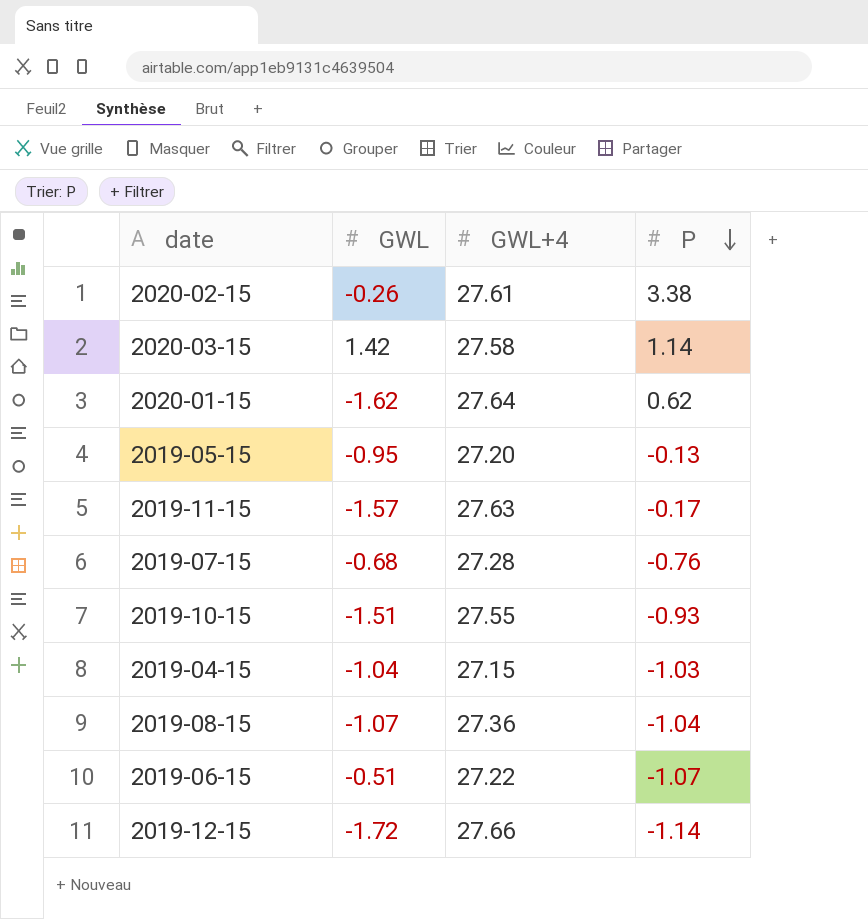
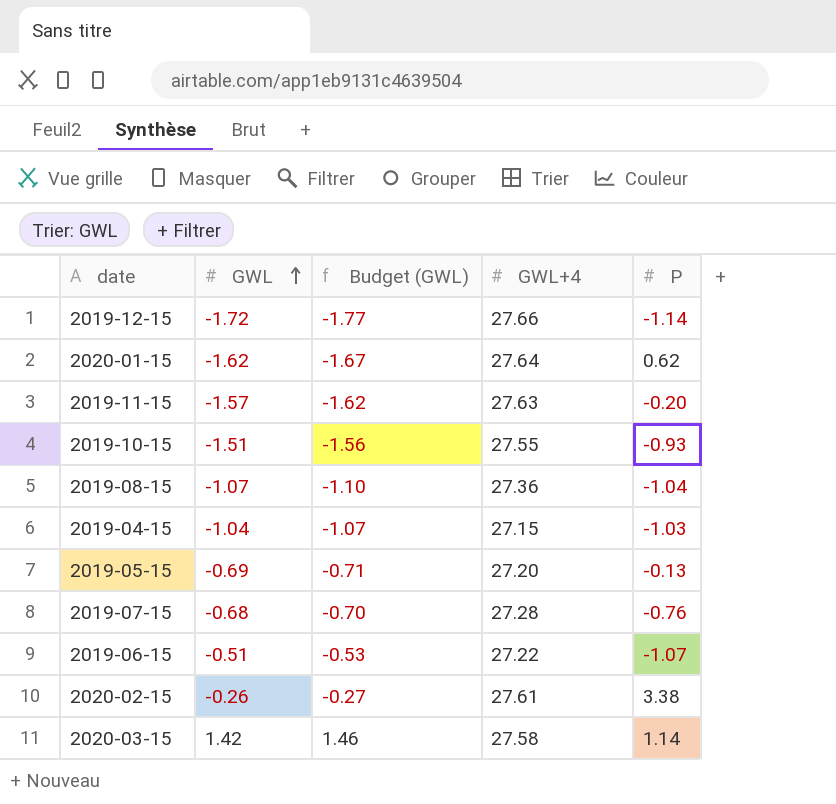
row order: P descending -> GWL ascending
column Budget (GWL) | formula: none -> [GWL] * 1.03
2019-11-15 | P: -0.17 -> -0.20
2019-05-15 | GWL: -0.95 -> -0.69

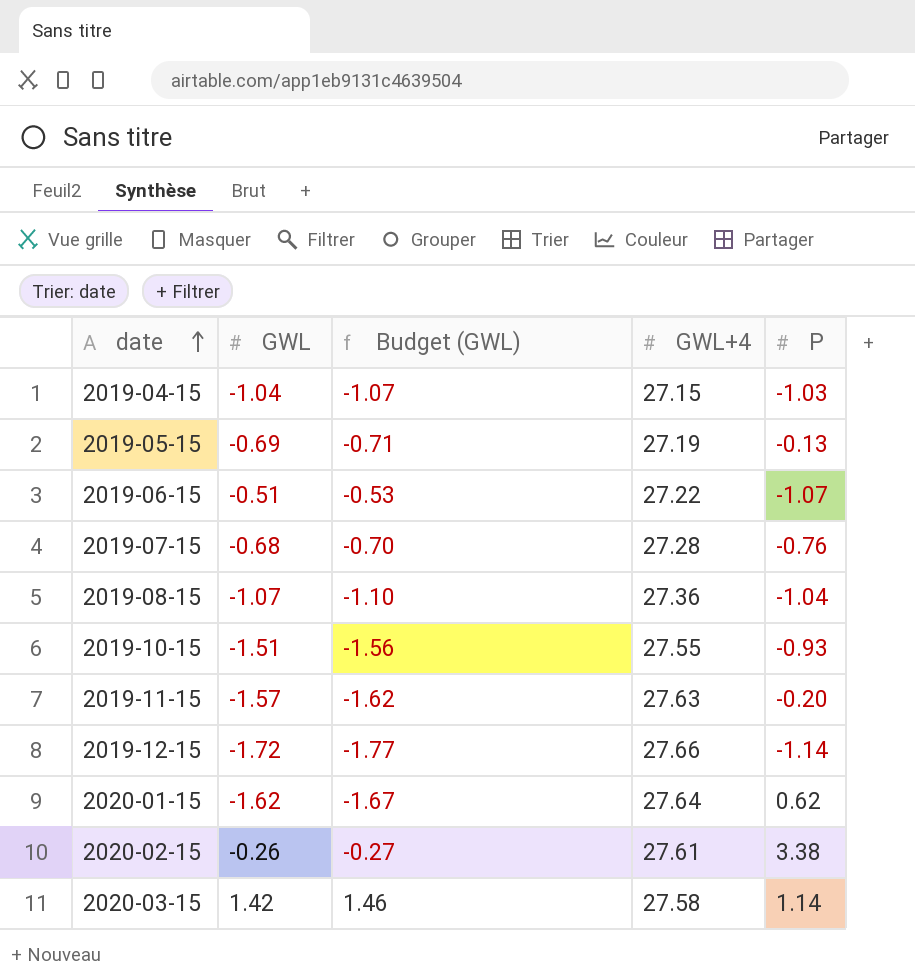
row order: GWL ascending -> date ascending
2019-05-15 | GWL+4: 27.20 -> 27.19

